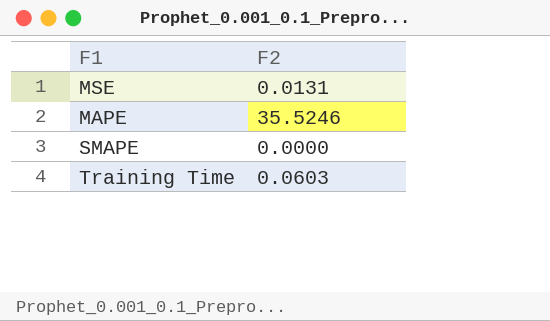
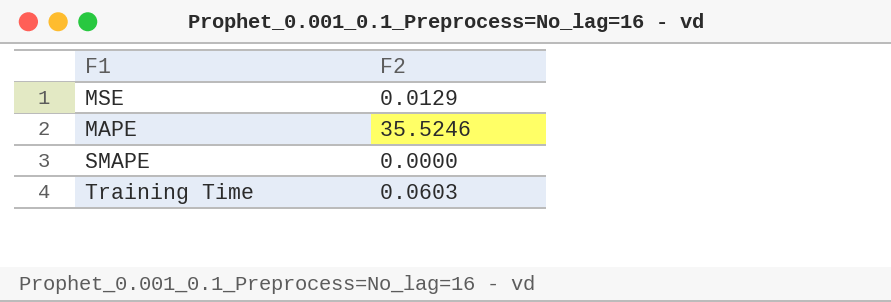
MSE | F2: 0.0131 -> 0.0129

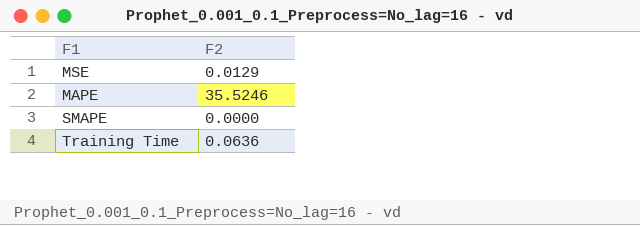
Training Time | F2: 0.0603 -> 0.0636

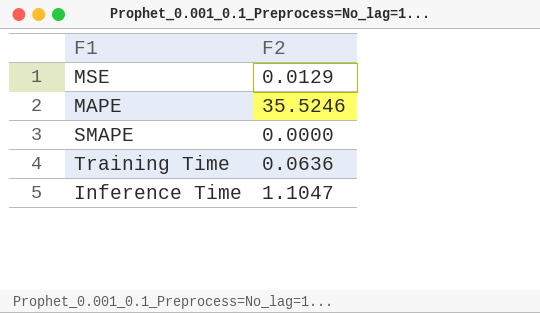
row Inference Time: none -> 1.1047

